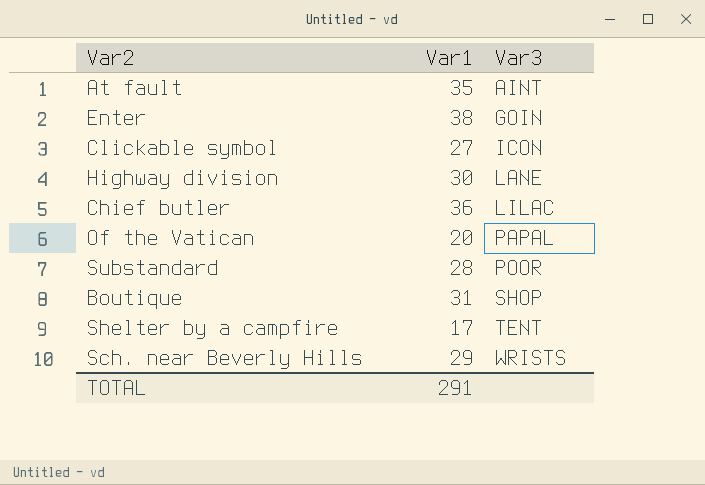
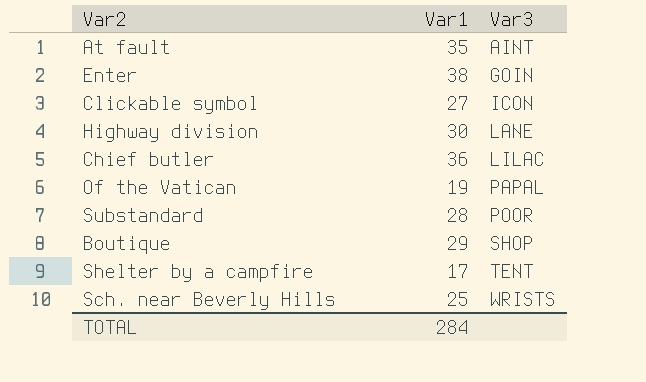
Of the Vatican | Var1: 20 -> 19
Boutique | Var1: 31 -> 29
Sch. near Beverly Hills | Var1: 29 -> 25
TOTAL | Var1: 291 -> 284

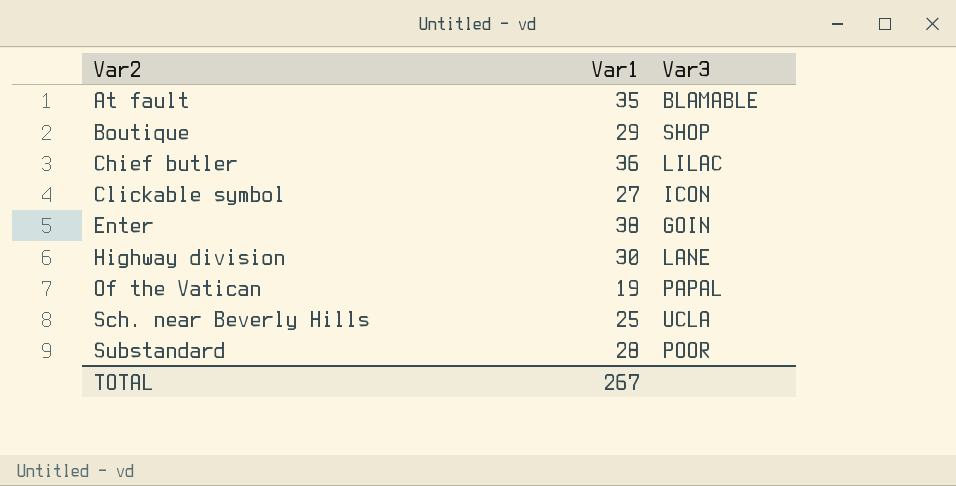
row order: Var3 ascending -> Var2 ascending
row Shelter by a campfire: 17 | TENT -> none
At fault | Var3: AINT -> BLAMABLE
Sch. near Beverly Hills | Var3: WRISTS -> UCLA
TOTAL | Var1: 284 -> 267

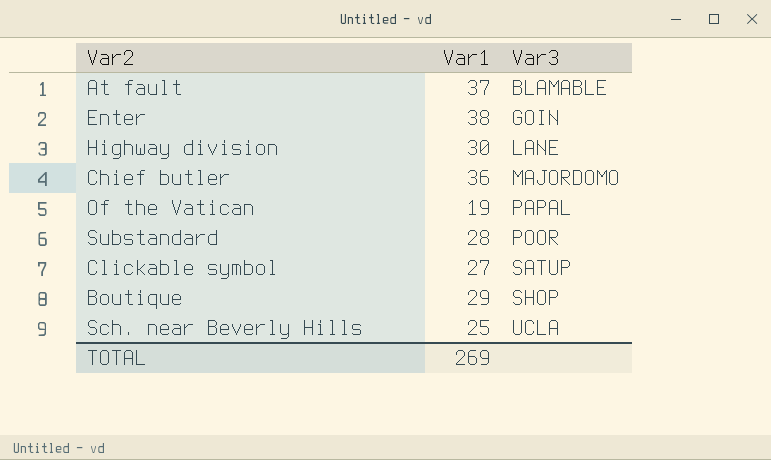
row order: Var2 ascending -> Var3 ascending
At fault | Var1: 35 -> 37
Chief butler | Var3: LILAC -> MAJORDOMO
Clickable symbol | Var3: ICON -> SATUP
TOTAL | Var1: 267 -> 269

